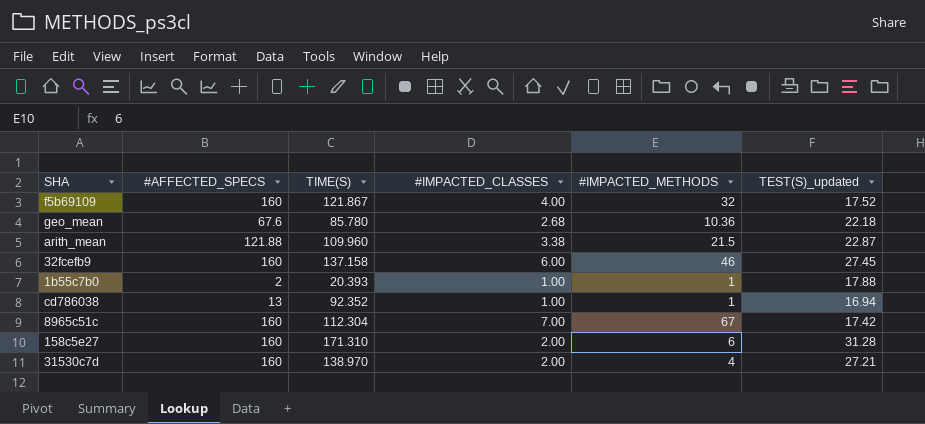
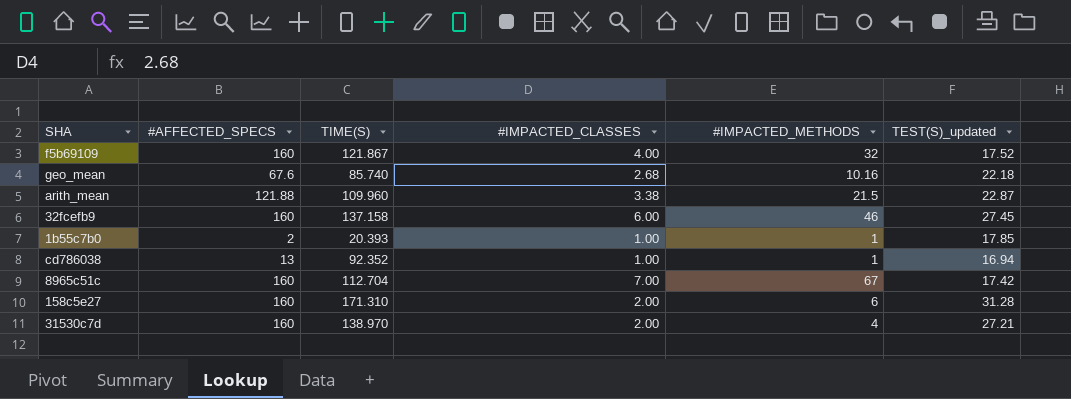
geo_mean | TIME(S): 85.780 -> 85.740
geo_mean | #IMPACTED_METHODS: 10.36 -> 10.16
1b55c7b0 | TEST(S)_updated: 17.88 -> 17.85
8965c51c | TIME(S): 112.304 -> 112.704

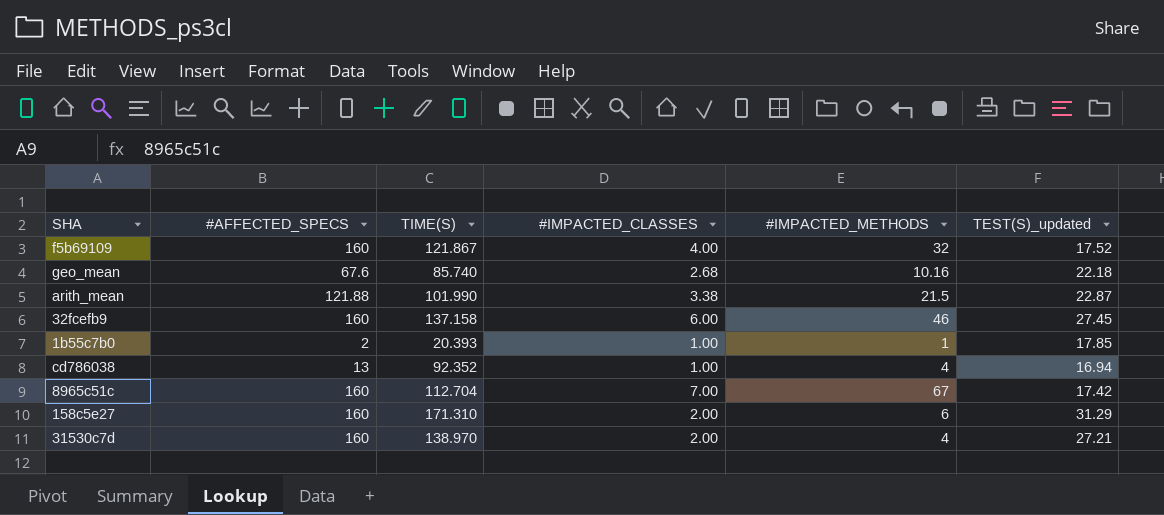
arith_mean | TIME(S): 109.960 -> 101.990
cd786038 | #IMPACTED_METHODS: 1 -> 4
158c5e27 | TEST(S)_updated: 31.28 -> 31.29

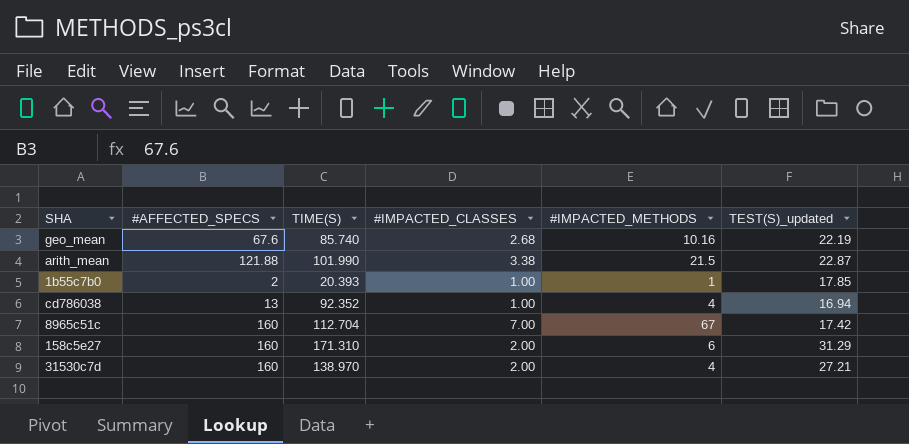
row f5b69109: 160 | 121.867 | 4.00 | 32 | 17.52 -> none
row 32fcefb9: 160 | 137.158 | 6.00 | 46 | 27.45 -> none
geo_mean | TEST(S)_updated: 22.18 -> 22.19

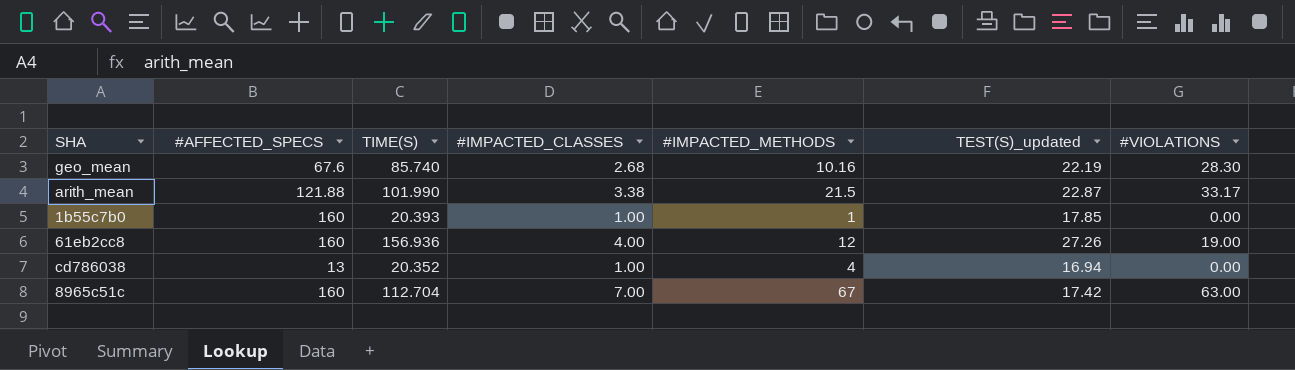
column #VIOLATIONS | position: none -> 7
row 158c5e27: 160 | 171.310 | 2.00 | 6 | 31.29 -> none
row 31530c7d: 160 | 138.970 | 2.00 | 4 | 27.21 -> none
1b55c7b0 | #AFFECTED_SPECS: 2 -> 160
row 61eb2cc8: none -> 160 | 156.936 | 4.00 | 12 | 27.26 | 19.00
cd786038 | TIME(S): 92.352 -> 20.352

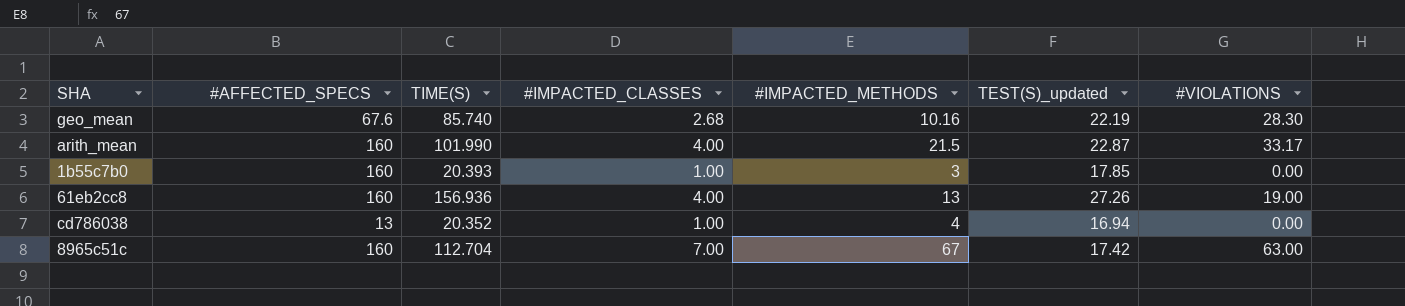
arith_mean | #AFFECTED_SPECS: 121.88 -> 160
arith_mean | #IMPACTED_CLASSES: 3.38 -> 4.00
1b55c7b0 | #IMPACTED_METHODS: 1 -> 3
61eb2cc8 | #IMPACTED_METHODS: 12 -> 13

